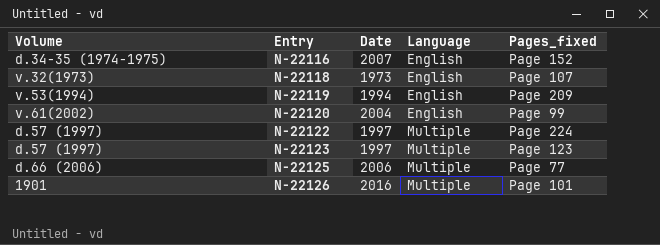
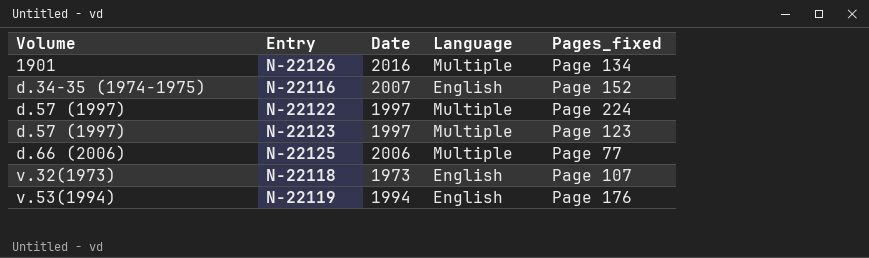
row order: Entry ascending -> Volume ascending
row N-22120: v.61(2002) | 2004 | English | Page 99 -> none
N-22126 | Pages_fixed: Page 101 -> Page 134
N-22119 | Pages_fixed: Page 209 -> Page 176

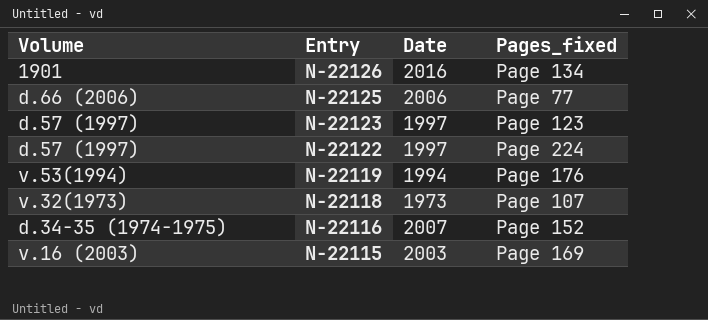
row order: Volume ascending -> Entry descending
column Language | position: 4 -> none
row N-22115: none -> v.16 (2003) | 2003 | Page 169

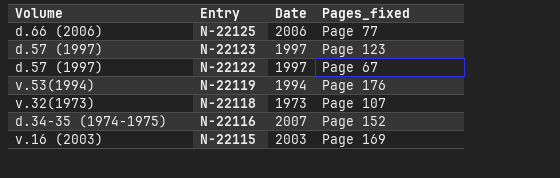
row N-22126: 1901 | 2016 | Page 134 -> none
N-22122 | Pages_fixed: Page 224 -> Page 67

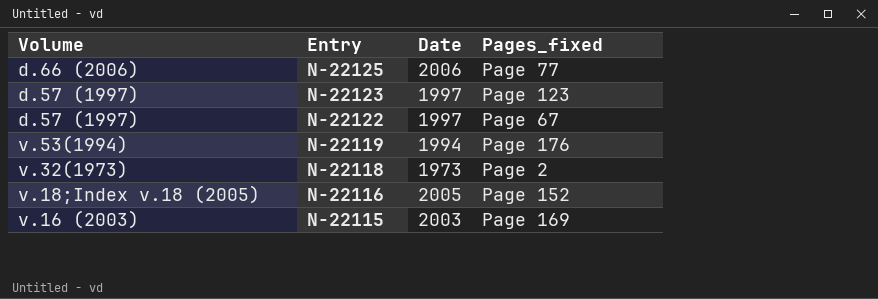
N-22118 | Pages_fixed: Page 107 -> Page 2
N-22116 | Volume: d.34-35 (1974-1975) -> v.18;Index v.18 (2005)
N-22116 | Date: 2007 -> 2005

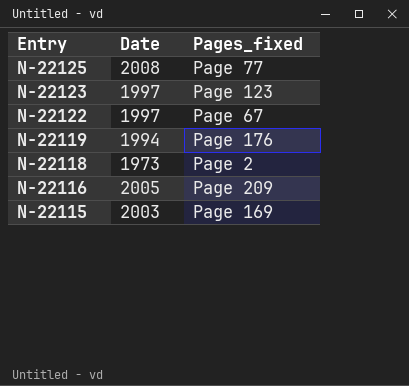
column Volume | position: 1 -> none
N-22125 | Date: 2006 -> 2008
N-22116 | Pages_fixed: Page 152 -> Page 209

